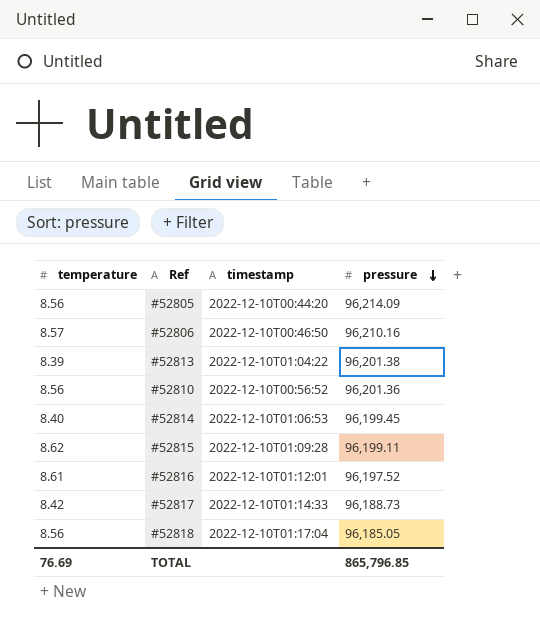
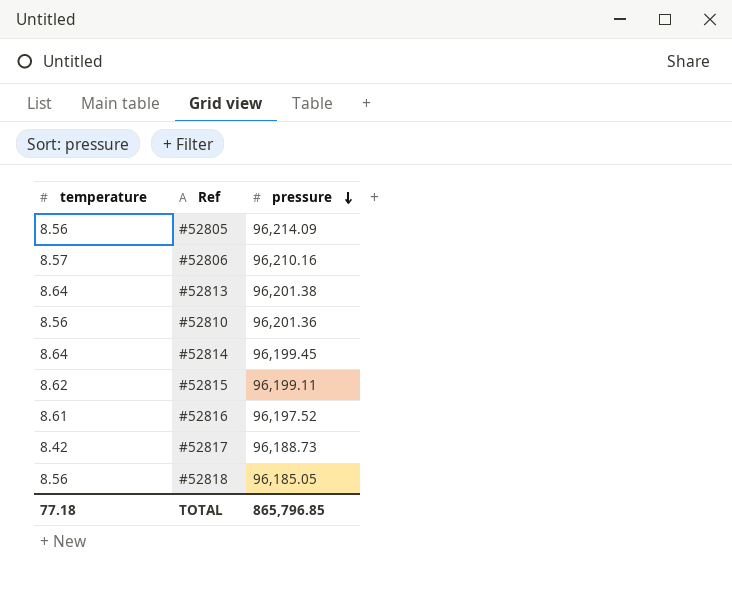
column timestamp | position: 3 -> none
#52813 | temperature: 8.39 -> 8.64
#52814 | temperature: 8.40 -> 8.64
TOTAL | temperature: 76.69 -> 77.18

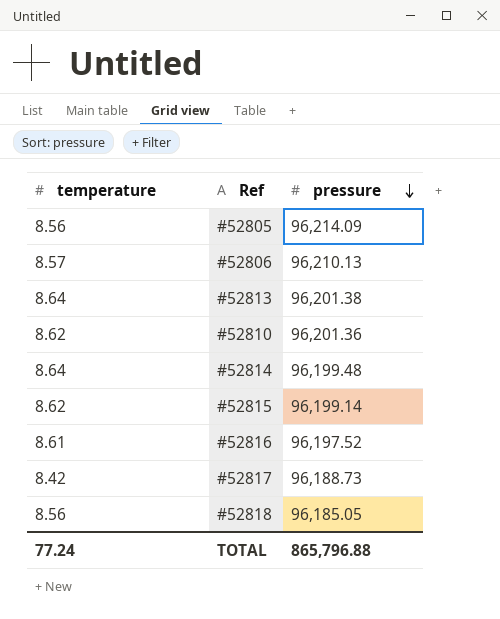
#52806 | pressure: 96,210.16 -> 96,210.13
#52810 | temperature: 8.56 -> 8.62
#52814 | pressure: 96,199.45 -> 96,199.48
#52815 | pressure: 96,199.11 -> 96,199.14
TOTAL | temperature: 77.18 -> 77.24
TOTAL | pressure: 865,796.85 -> 865,796.88

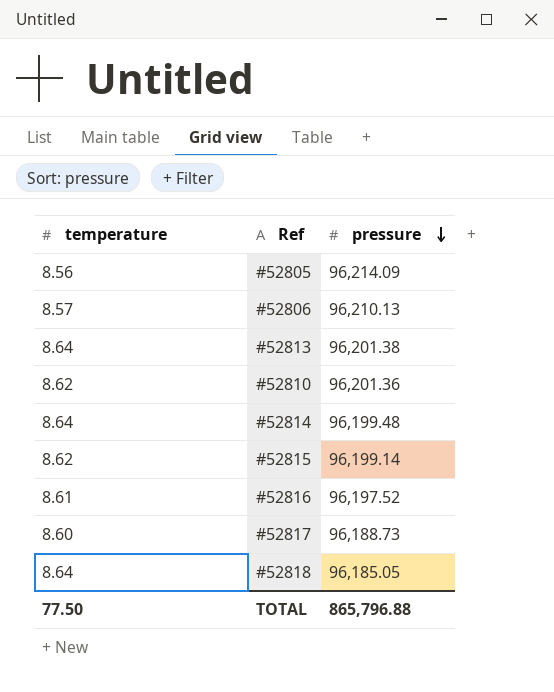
#52817 | temperature: 8.42 -> 8.60
#52818 | temperature: 8.56 -> 8.64
TOTAL | temperature: 77.24 -> 77.50

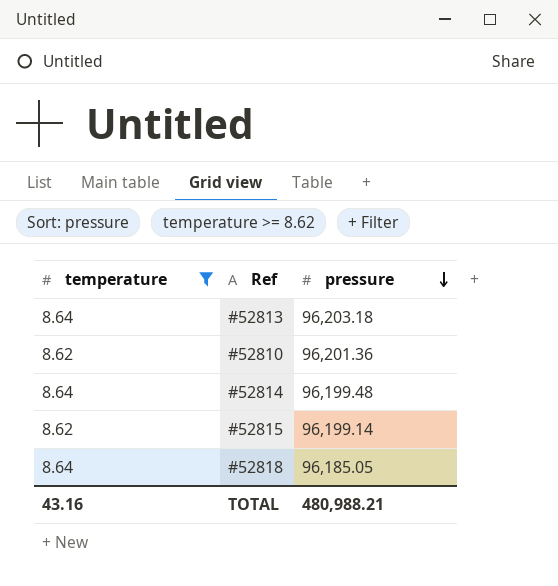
filter: none -> temperature >= 8.62
#52813 | pressure: 96,201.38 -> 96,203.18
TOTAL | temperature: 77.50 -> 43.16
TOTAL | pressure: 865,796.88 -> 480,988.21

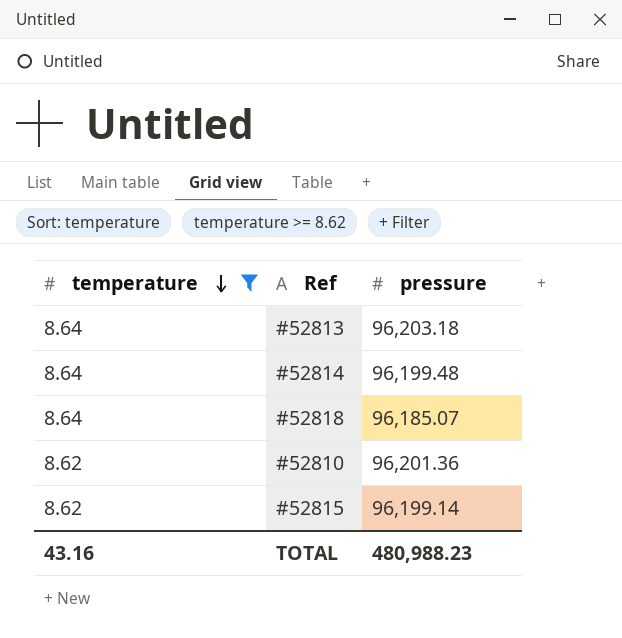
row order: pressure descending -> temperature descending
#52818 | pressure: 96,185.05 -> 96,185.07
TOTAL | pressure: 480,988.21 -> 480,988.23

